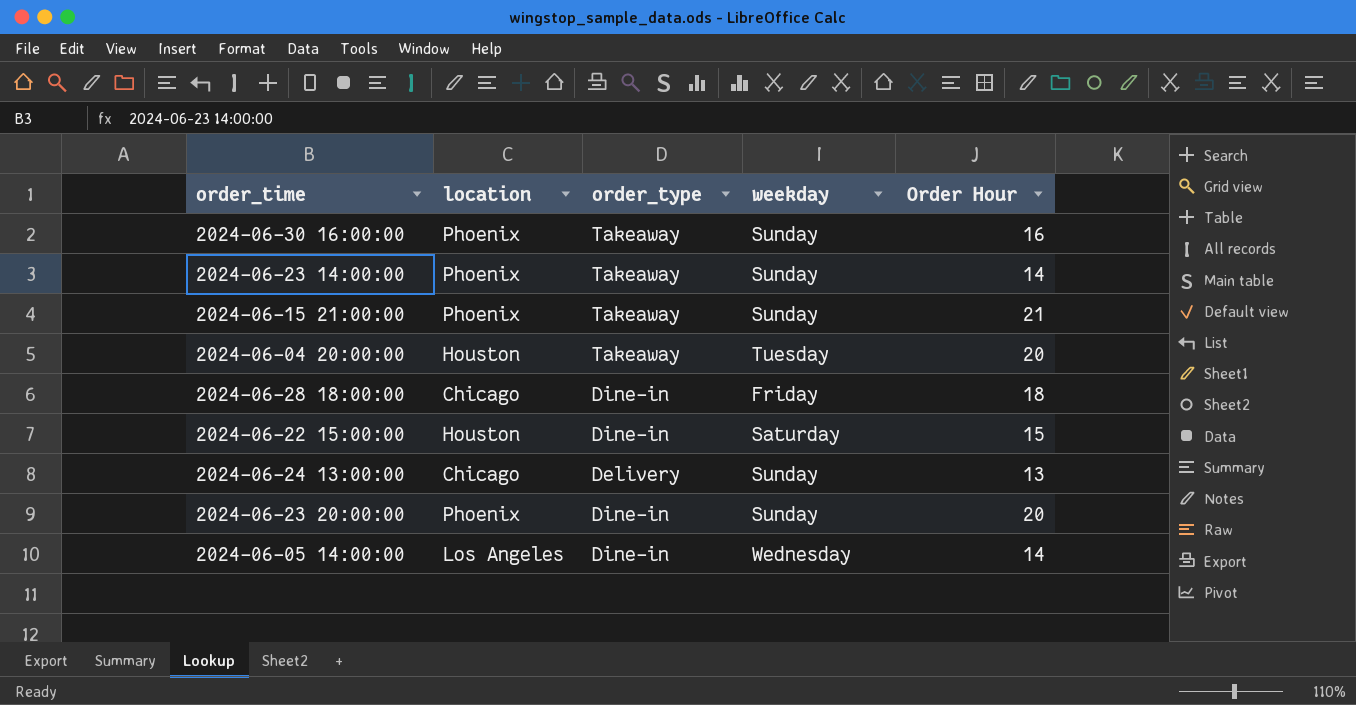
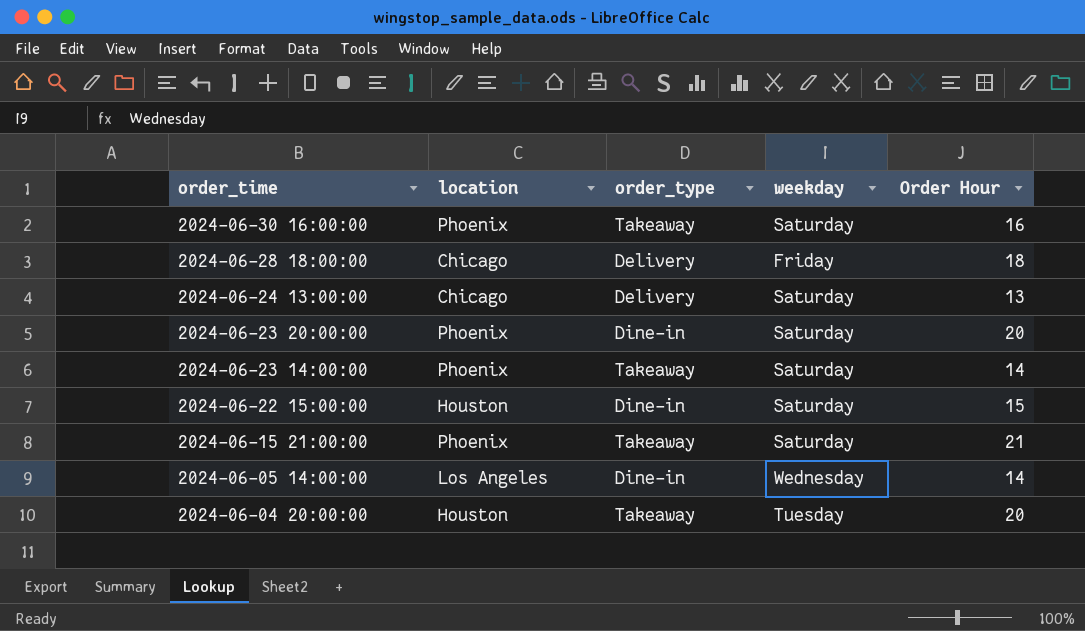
row order: none -> order_time descending
2024-06-30 16:00:00 | weekday: Sunday -> Saturday
2024-06-28 18:00:00 | order_type: Dine-in -> Delivery
2024-06-24 13:00:00 | weekday: Sunday -> Saturday
2024-06-23 20:00:00 | weekday: Sunday -> Saturday
2024-06-23 14:00:00 | weekday: Sunday -> Saturday
2024-06-15 21:00:00 | weekday: Sunday -> Saturday

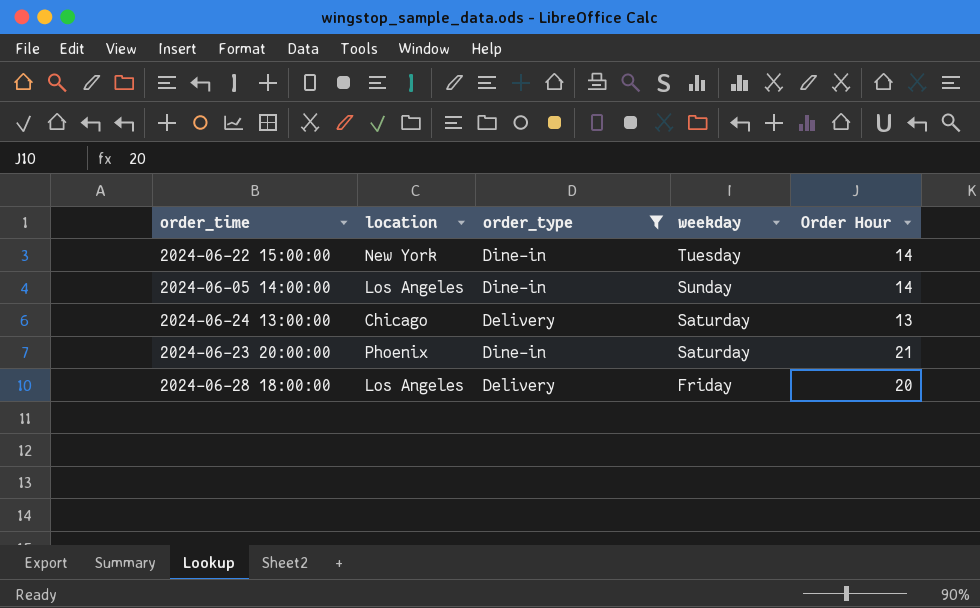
filter: none -> order_type != Takeaway
row order: order_time descending -> weekday descending
2024-06-22 15:00:00 | location: Houston -> New York
2024-06-22 15:00:00 | weekday: Saturday -> Tuesday
2024-06-22 15:00:00 | Order Hour: 15 -> 14
2024-06-05 14:00:00 | weekday: Wednesday -> Sunday
2024-06-23 20:00:00 | Order Hour: 20 -> 21
2024-06-28 18:00:00 | location: Chicago -> Los Angeles
2024-06-28 18:00:00 | Order Hour: 18 -> 20

